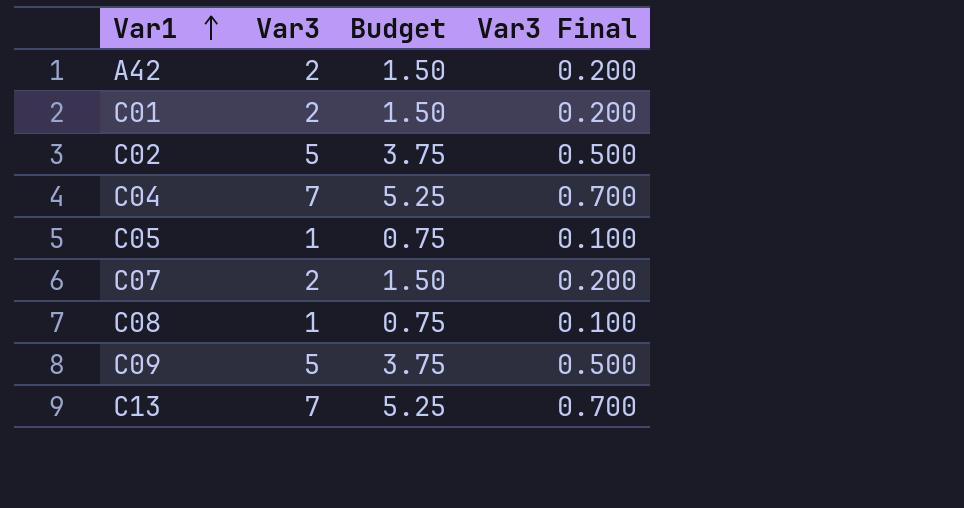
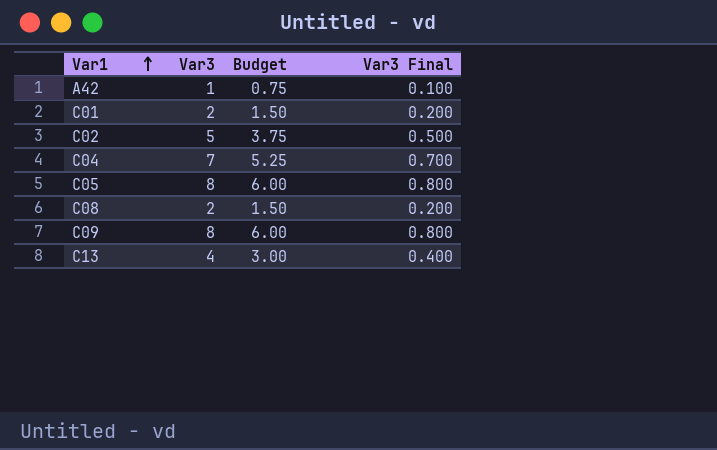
row C07: 2 | 1.50 | 0.200 -> none
A42 | Var3: 2 -> 1
A42 | Budget: 1.50 -> 0.75
A42 | Var3 Final: 0.200 -> 0.100
C05 | Var3: 1 -> 8
C05 | Budget: 0.75 -> 6.00
C05 | Var3 Final: 0.100 -> 0.800
C08 | Var3: 1 -> 2
C08 | Budget: 0.75 -> 1.50
C08 | Var3 Final: 0.100 -> 0.200
C09 | Var3: 5 -> 8
C09 | Budget: 3.75 -> 6.00
C09 | Var3 Final: 0.500 -> 0.800
C13 | Var3: 7 -> 4
C13 | Budget: 5.25 -> 3.00
C13 | Var3 Final: 0.700 -> 0.400

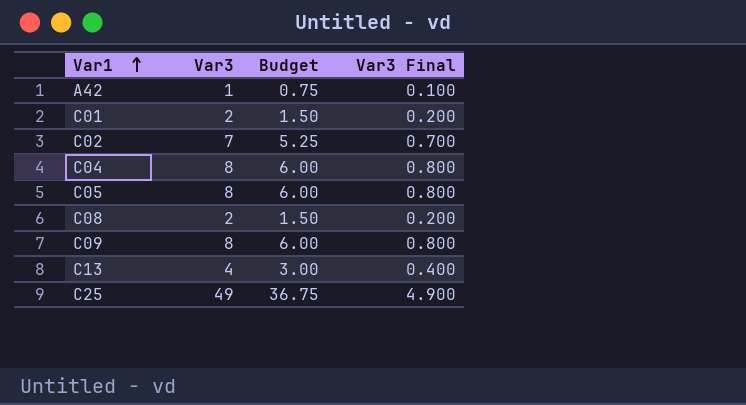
C02 | Var3: 5 -> 7
C02 | Budget: 3.75 -> 5.25
C02 | Var3 Final: 0.500 -> 0.700
C04 | Var3: 7 -> 8
C04 | Budget: 5.25 -> 6.00
C04 | Var3 Final: 0.700 -> 0.800
row C25: none -> 49 | 36.75 | 4.900

